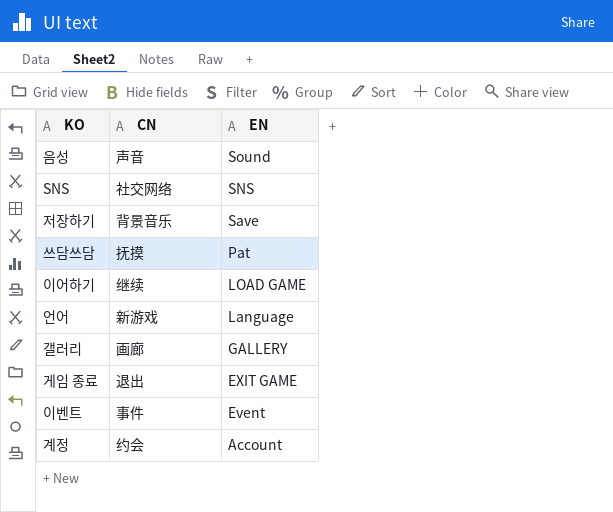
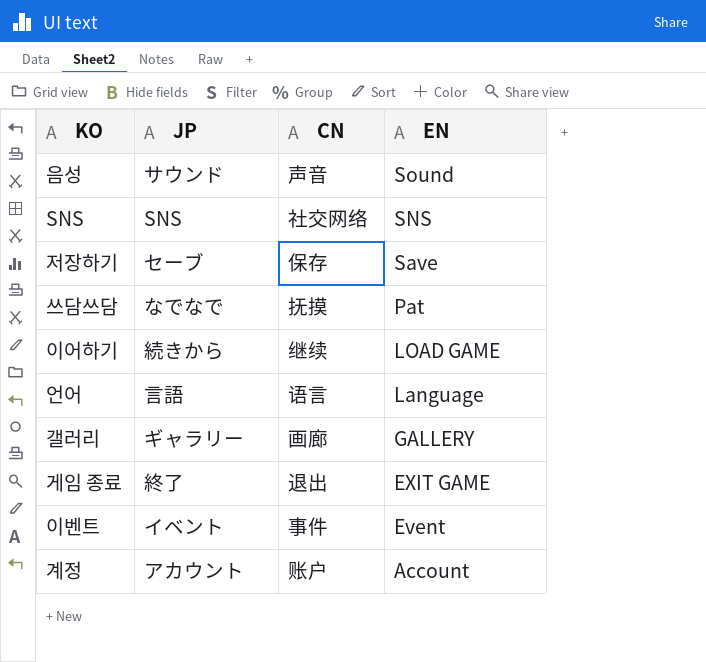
column JP | position: none -> 2
저장하기 | CN: 背景音乐 -> 保存
언어 | CN: 新游戏 -> 语言
계정 | CN: 约会 -> 账户

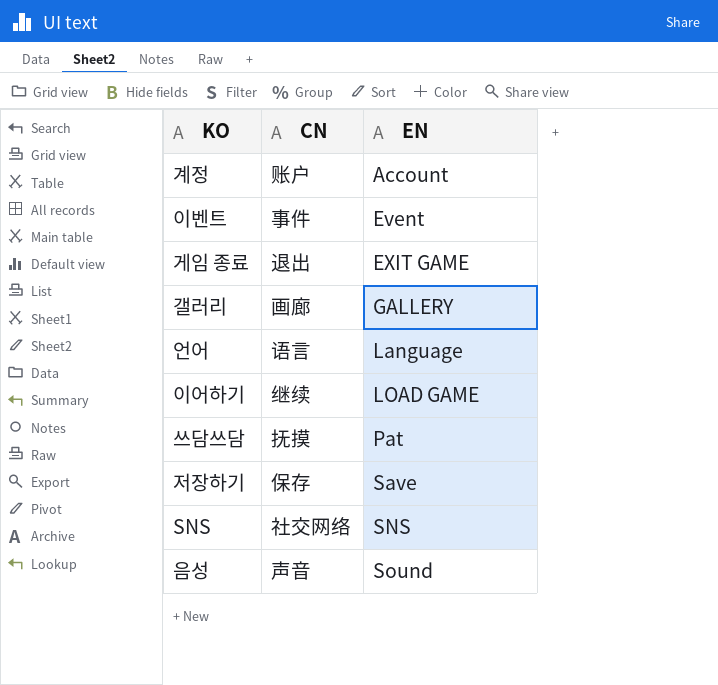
row order: EN descending -> EN ascending
column JP | position: 2 -> none

